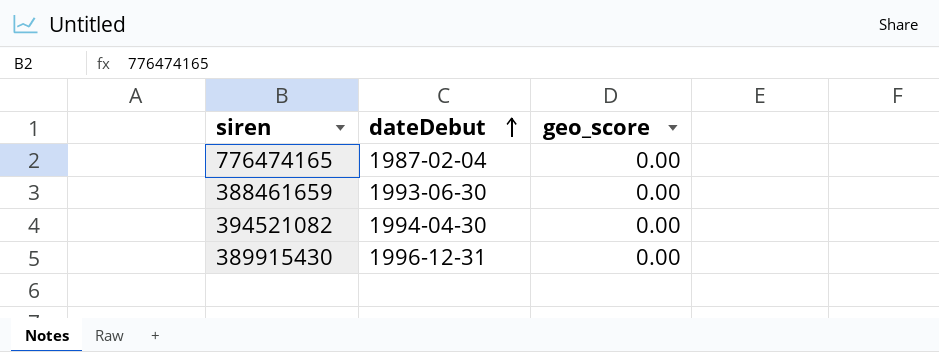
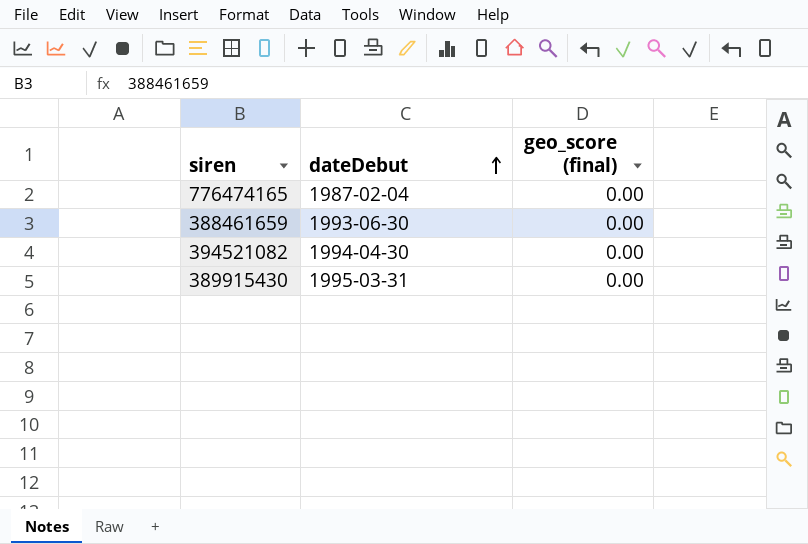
column name: geo_score -> geo_score (final)
389915430 | dateDebut: 1996-12-31 -> 1995-03-31

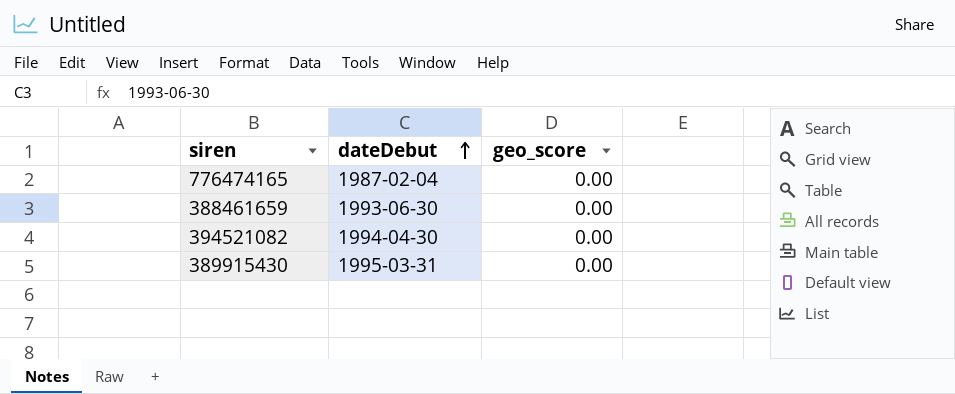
column name: geo_score (final) -> geo_score

